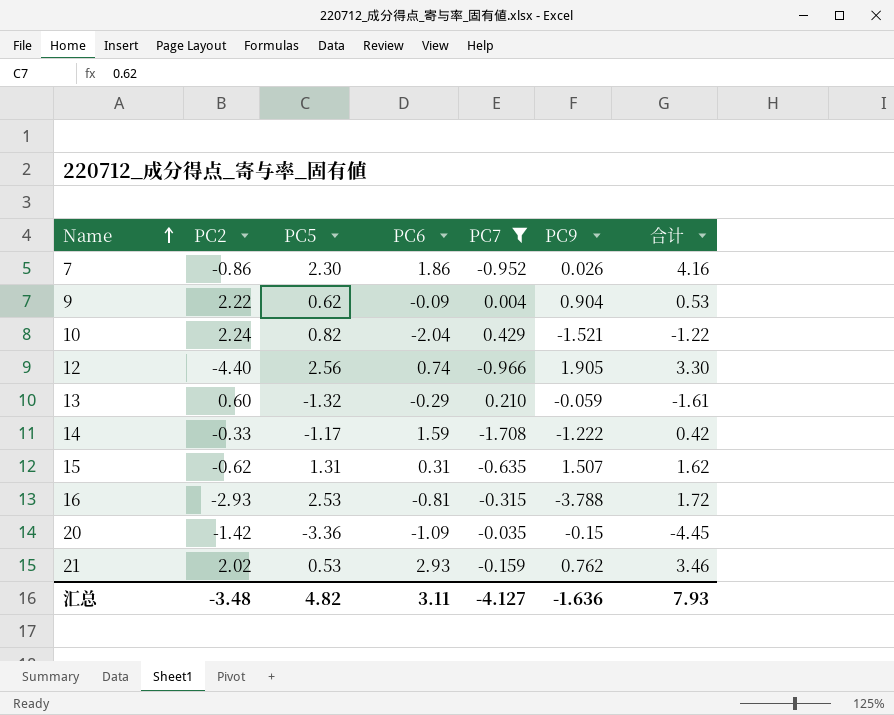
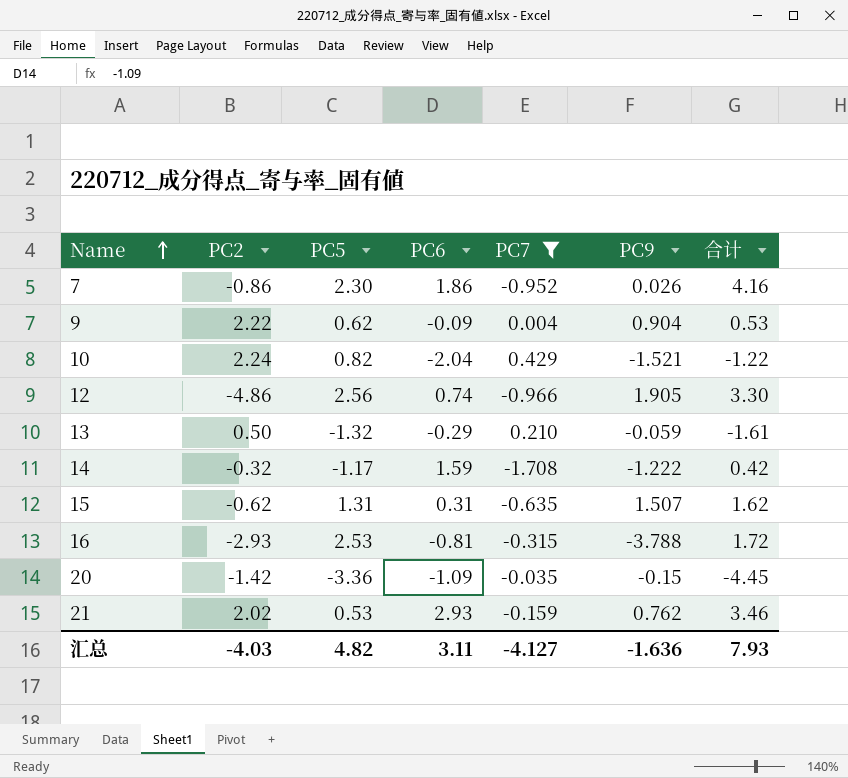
12 | PC2: -4.40 -> -4.86
13 | PC2: 0.60 -> 0.50
14 | PC2: -0.33 -> -0.32
汇总 | PC2: -3.48 -> -4.03

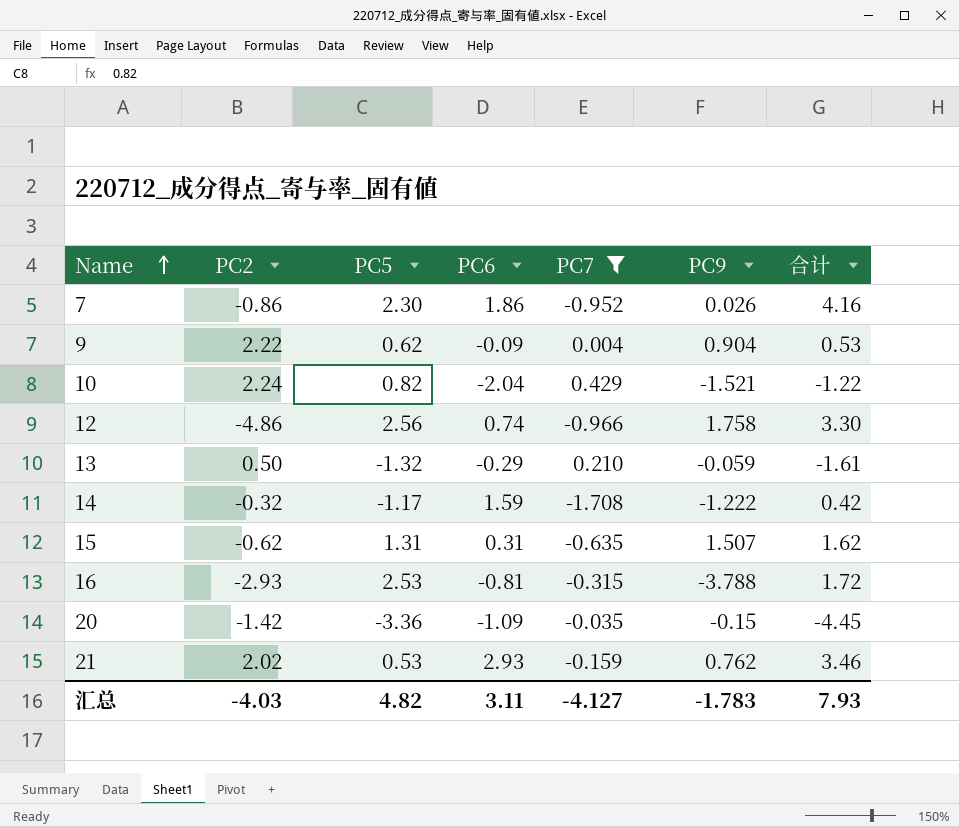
12 | PC9: 1.905 -> 1.758
汇总 | PC9: -1.636 -> -1.783

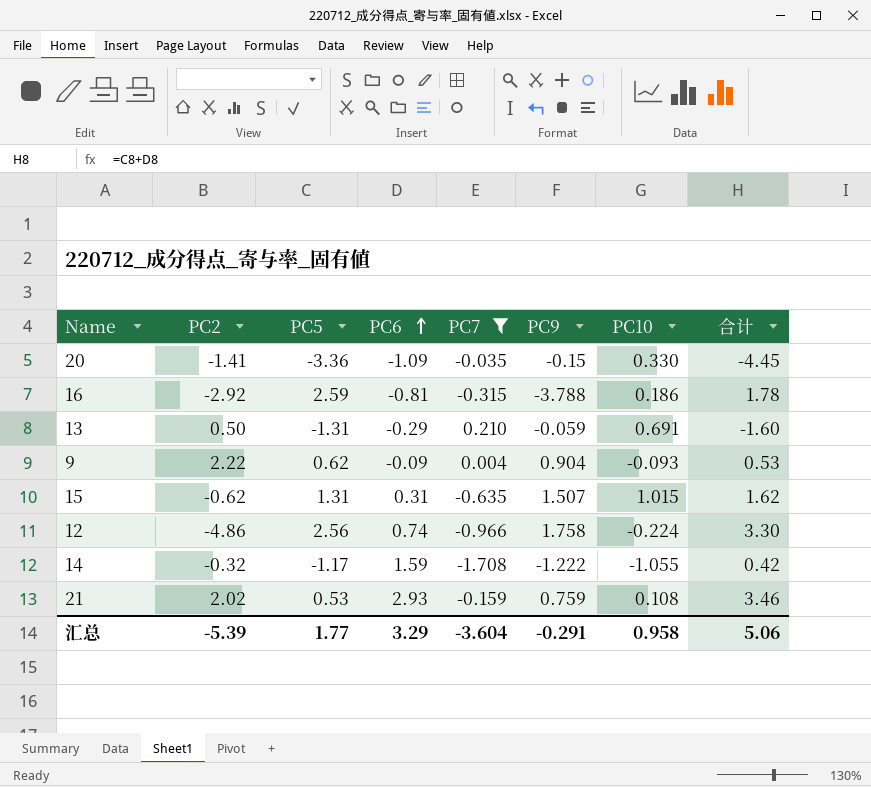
row order: Name ascending -> PC6 ascending
column PC10 | position: none -> 7
row 7: -0.86 | 2.30 | 1.86 | -0.952 | 0.026 | 4.16 -> none
row 10: 2.24 | 0.82 | -2.04 | 0.429 | -1.521 | -1.22 -> none
20 | PC2: -1.42 -> -1.41
16 | PC2: -2.93 -> -2.92
16 | PC5: 2.53 -> 2.59
16 | 合计: 1.72 -> 1.78
13 | PC5: -1.32 -> -1.31
13 | 合计: -1.61 -> -1.60
21 | PC9: 0.762 -> 0.759
汇总 | PC2: -4.03 -> -5.39
汇总 | PC5: 4.82 -> 1.77
汇总 | PC6: 3.11 -> 3.29
汇总 | PC7: -4.127 -> -3.604
汇总 | PC9: -1.783 -> -0.291
汇总 | 合计: 7.93 -> 5.06

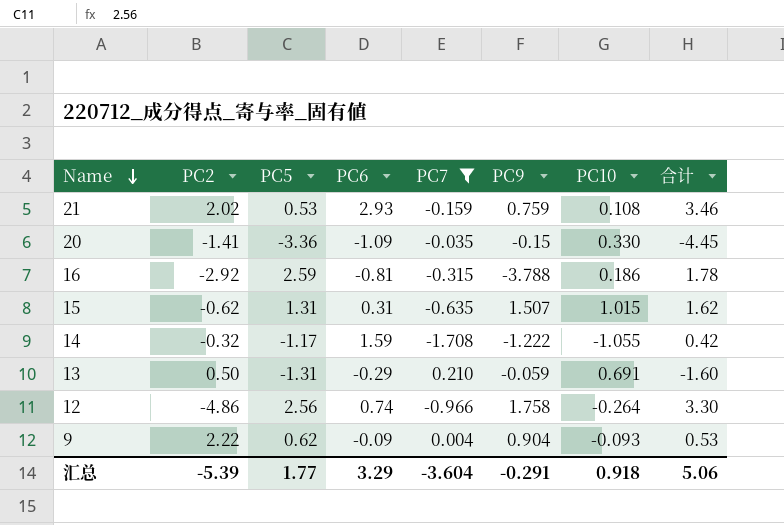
row order: PC6 ascending -> Name descending
12 | PC10: -0.224 -> -0.264
汇总 | PC10: 0.958 -> 0.918

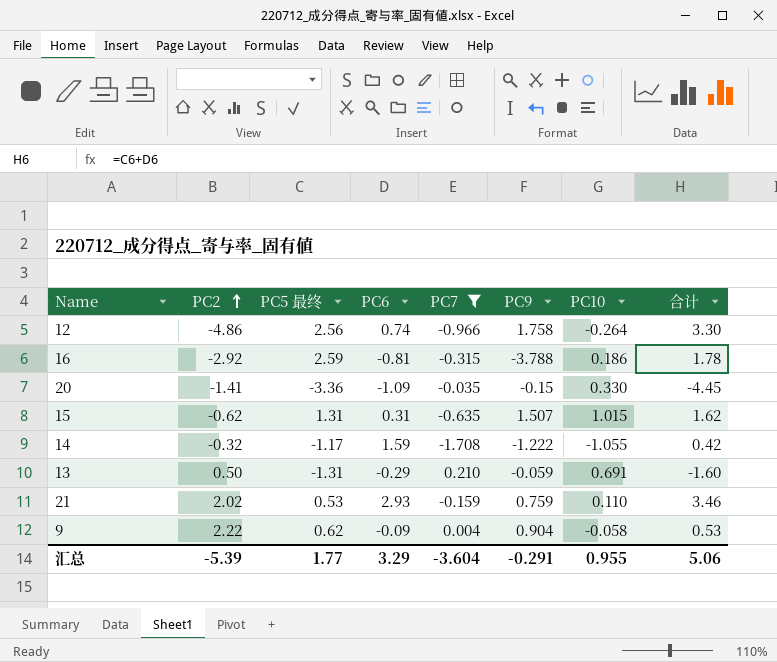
row order: Name descending -> PC2 ascending
column name: PC5 -> PC5 最终
21 | PC10: 0.108 -> 0.110
9 | PC10: -0.093 -> -0.058
汇总 | PC10: 0.918 -> 0.955

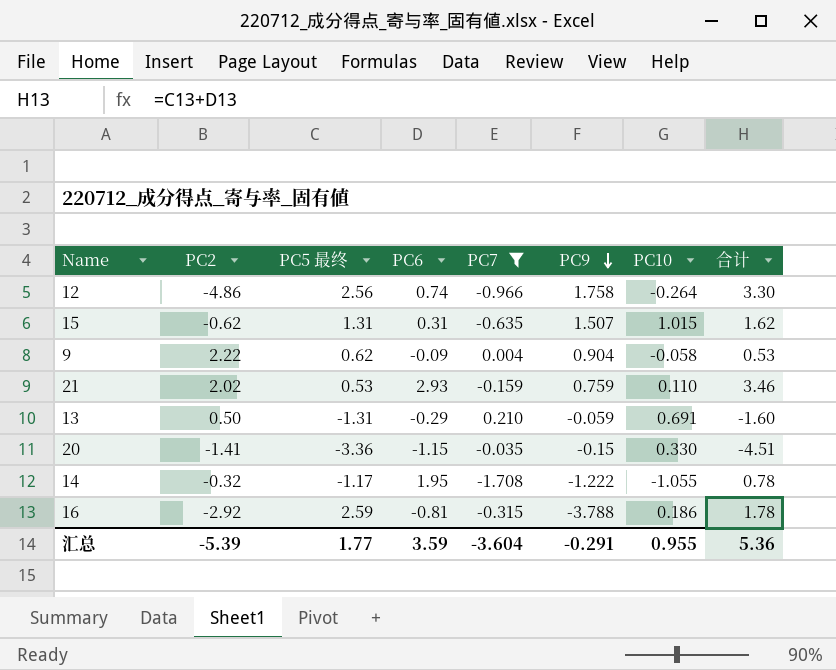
row order: PC2 ascending -> PC9 descending
20 | PC6: -1.09 -> -1.15
20 | 合计: -4.45 -> -4.51
14 | PC6: 1.59 -> 1.95
14 | 合计: 0.42 -> 0.78
汇总 | PC6: 3.29 -> 3.59
汇总 | 合计: 5.06 -> 5.36

